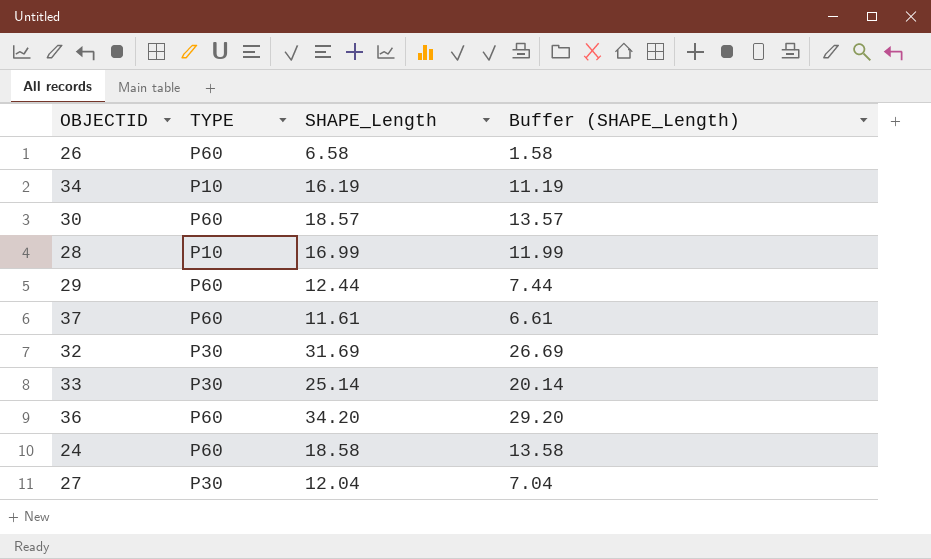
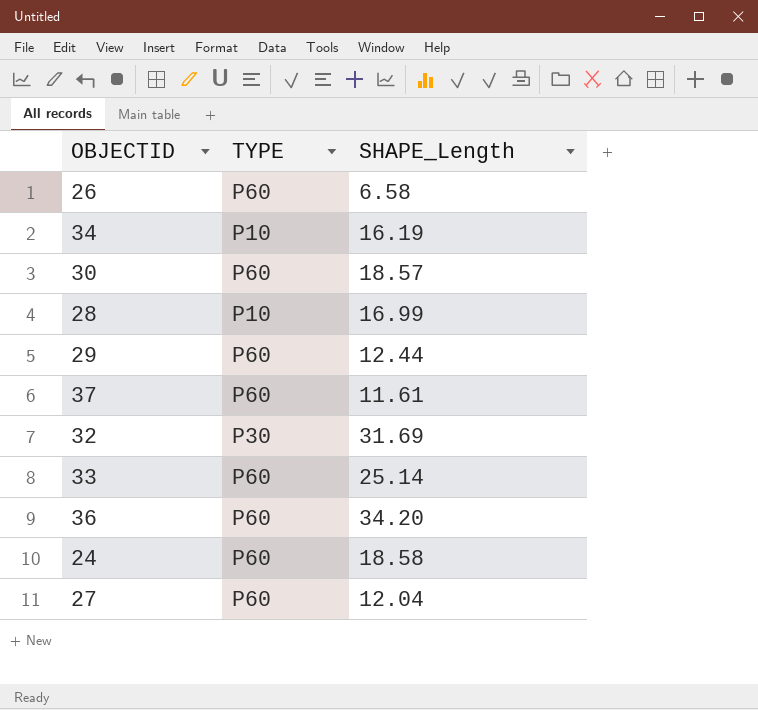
column Buffer (SHAPE_Length) | formula: [SHAPE_Length] - 5 -> none
33 | TYPE: P30 -> P60
27 | TYPE: P30 -> P60

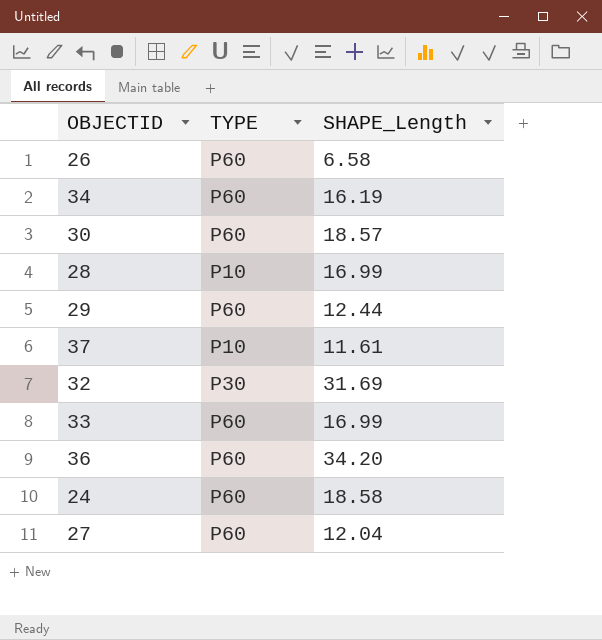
34 | TYPE: P10 -> P60
37 | TYPE: P60 -> P10
33 | SHAPE_Length: 25.14 -> 16.99

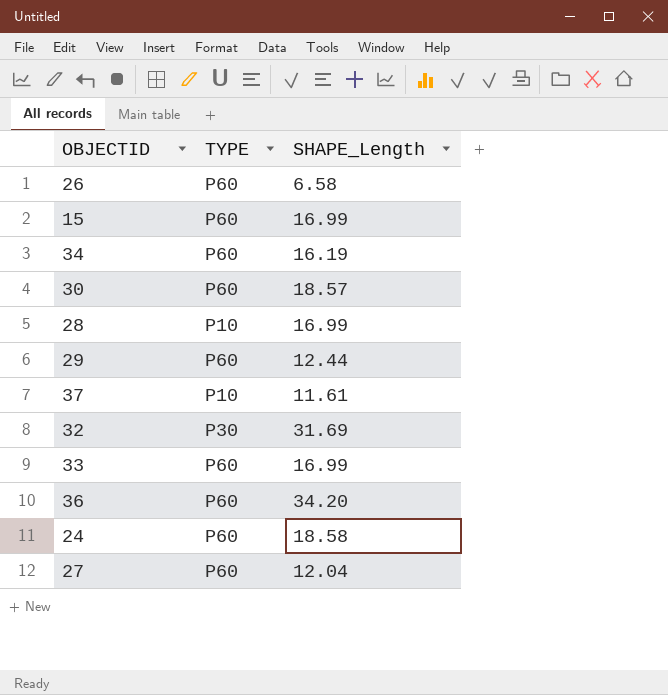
row 15: none -> P60 | 16.99

